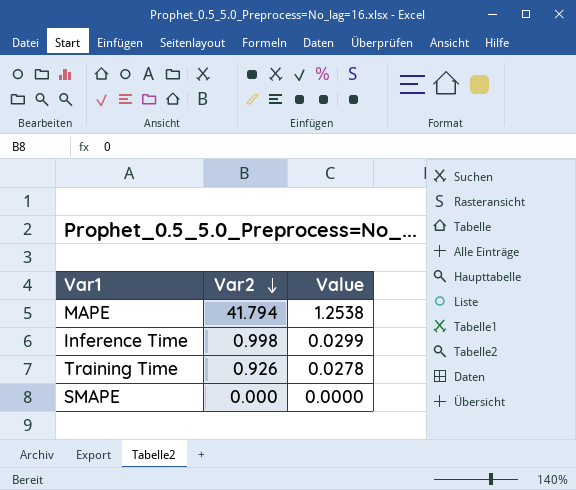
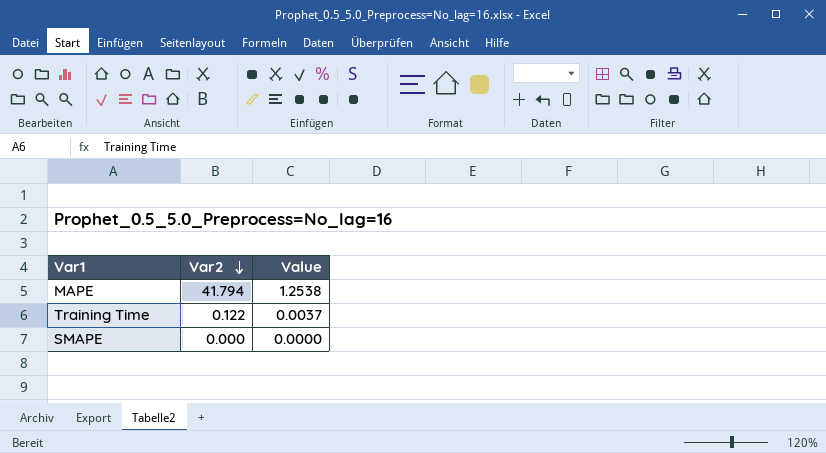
row Inference Time: 0.998 | 0.0299 -> none
Training Time | Var2: 0.926 -> 0.122
Training Time | Value: 0.0278 -> 0.0037

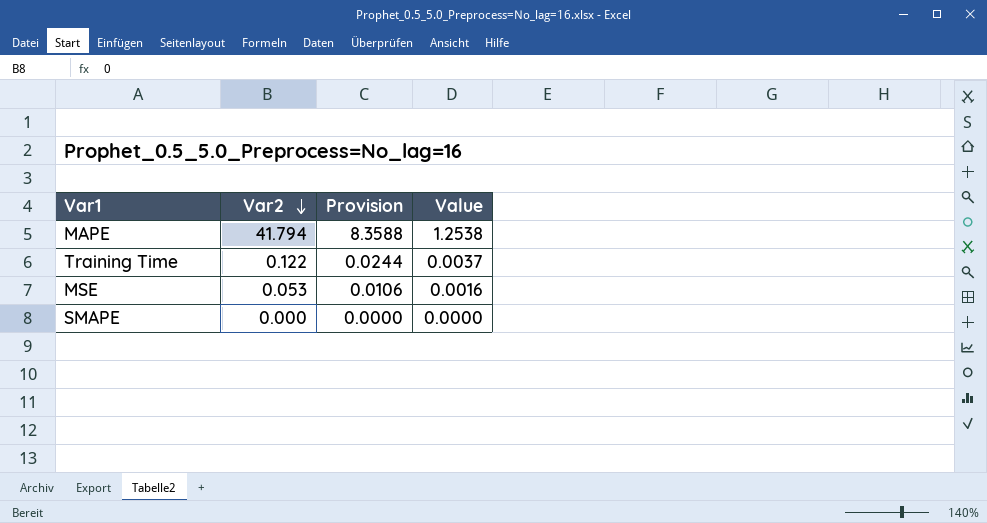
column Provision | formula: none -> [Var2] * 0.2
row MSE: none -> 0.053 | 0.0106 | 0.0016

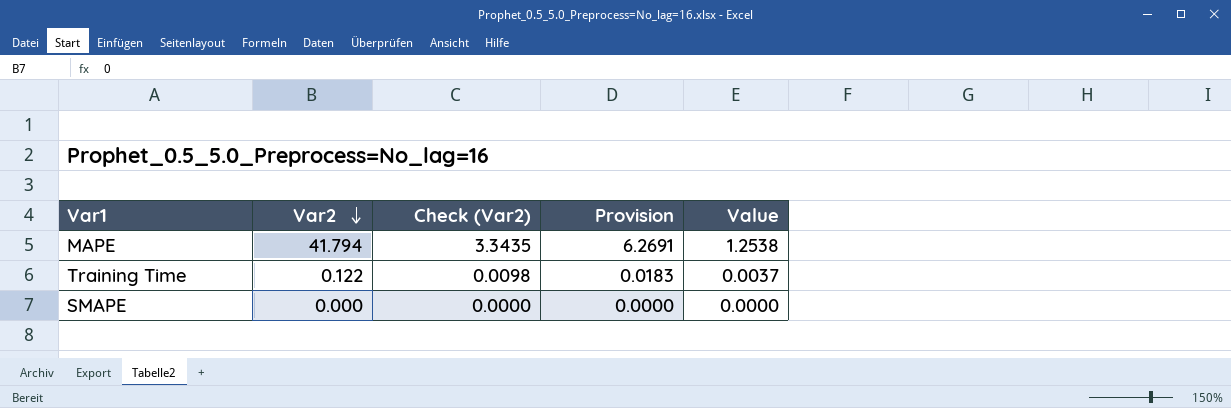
column Check (Var2) | formula: none -> [Var2] * 0.08
column Provision | formula: [Var2] * 0.2 -> [Var2] * 0.15
row MSE: 0.053 | 0.0106 | 0.0016 -> none

